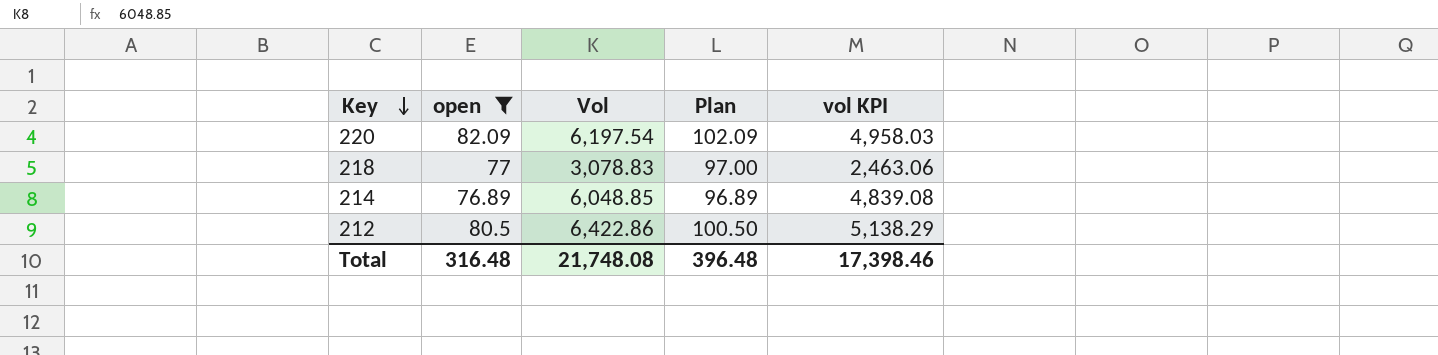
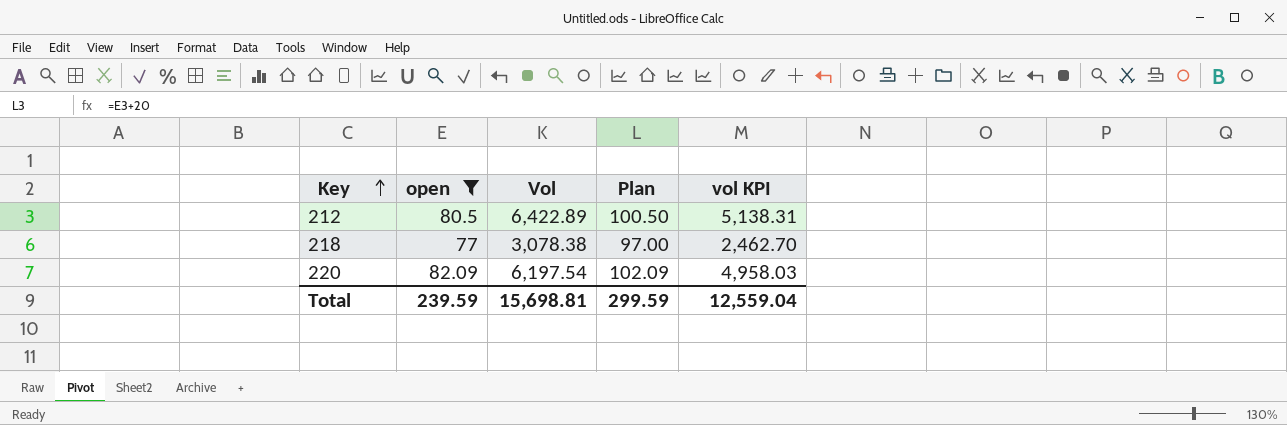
row order: Key descending -> Key ascending
row 214: 76.89 | 6,048.85 | 96.89 | 4,839.08 -> none
212 | Vol: 6,422.86 -> 6,422.89
212 | vol KPI: 5,138.29 -> 5,138.31
218 | Vol: 3,078.83 -> 3,078.38
218 | vol KPI: 2,463.06 -> 2,462.70
Total | open: 316.48 -> 239.59
Total | Vol: 21,748.08 -> 15,698.81
Total | Plan: 396.48 -> 299.59
Total | vol KPI: 17,398.46 -> 12,559.04

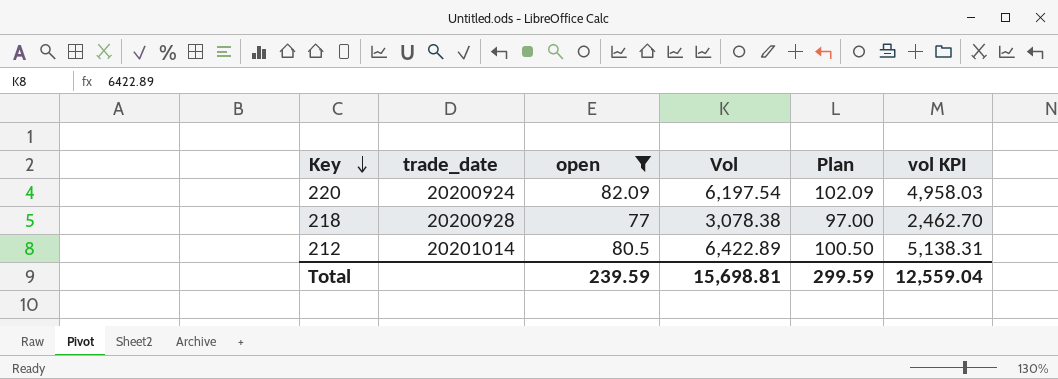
row order: Key ascending -> Key descending
column trade_date | position: none -> 2

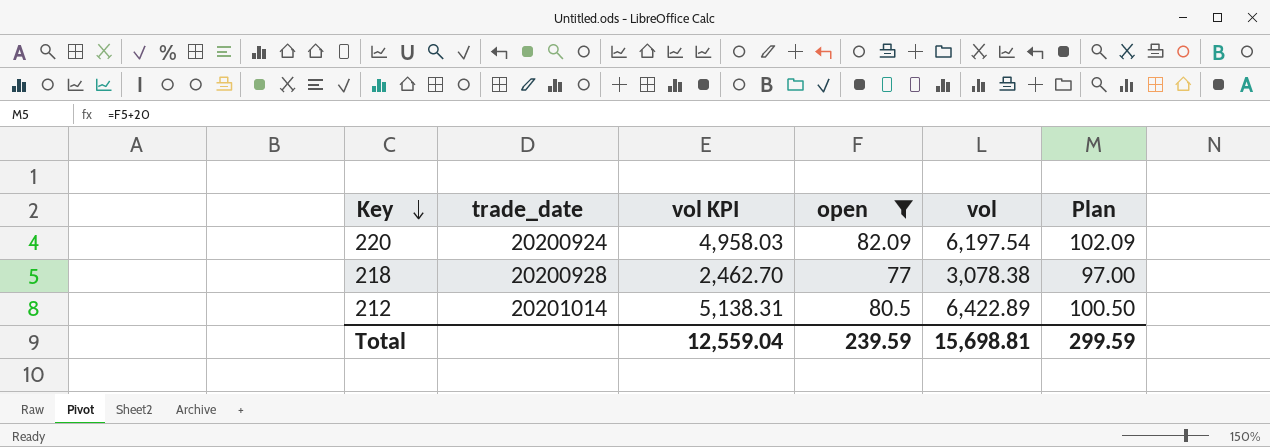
column vol KPI | position: 6 -> 3
column name: Vol -> vol

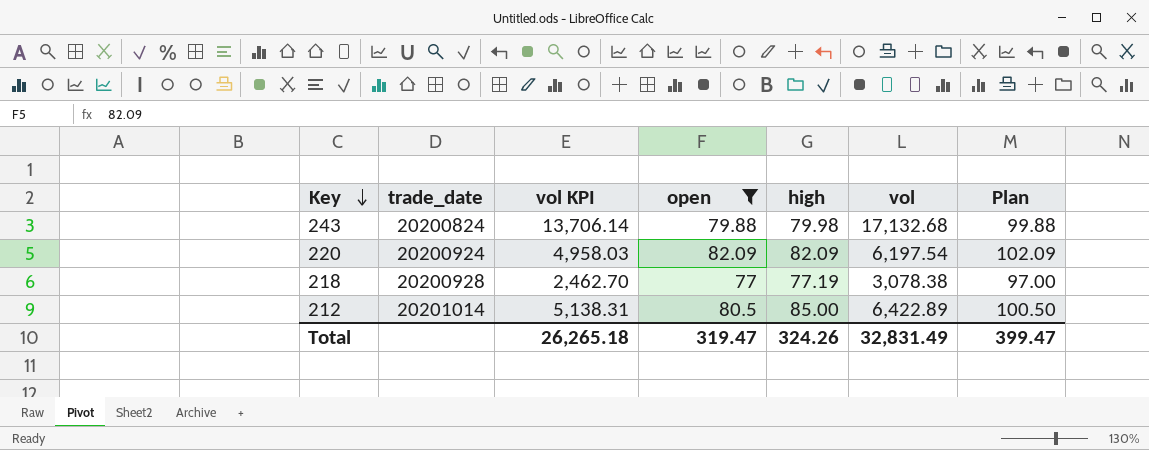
column high | position: none -> 5
row 243: none -> 20200824 | 13,706.14 | 79.88 | 79.98 | 17,132.68 | 99.88
Total | vol KPI: 12,559.04 -> 26,265.18
Total | open: 239.59 -> 319.47
Total | vol: 15,698.81 -> 32,831.49
Total | Plan: 299.59 -> 399.47

